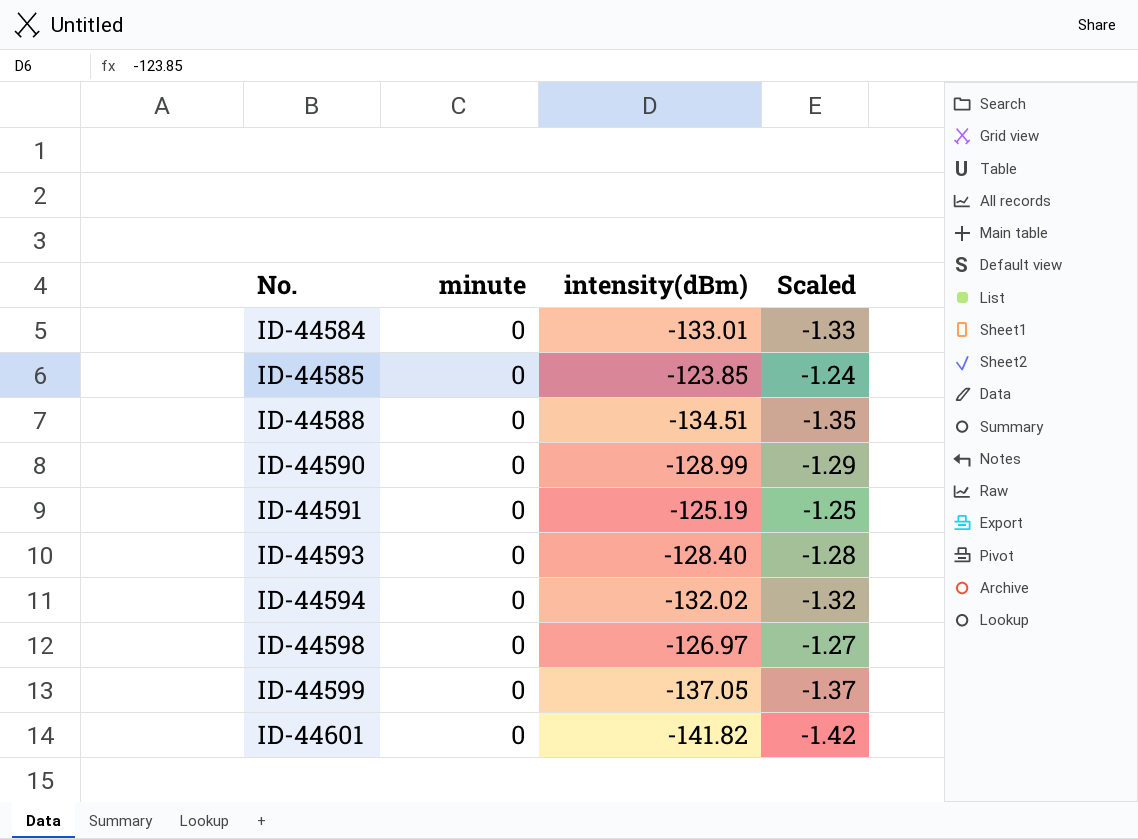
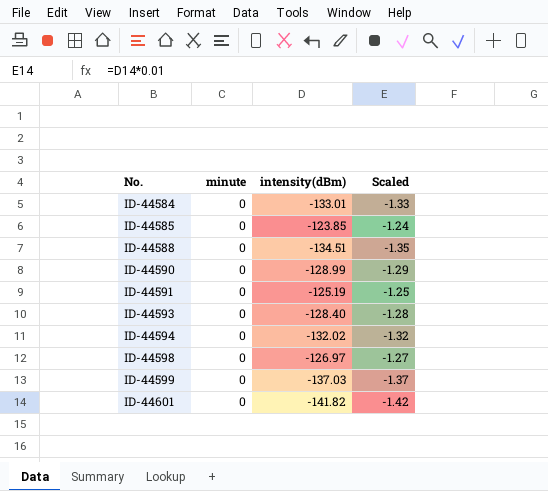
ID-44599 | intensity(dBm): -137.05 -> -137.03

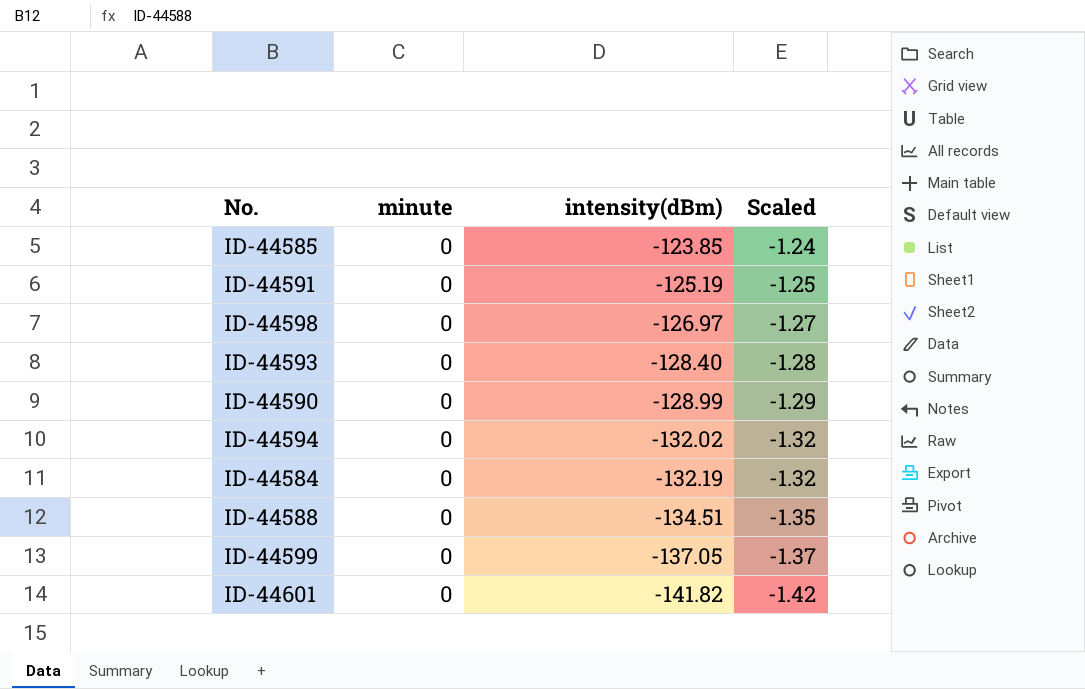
row order: No. ascending -> intensity(dBm) descending
ID-44584 | intensity(dBm): -133.01 -> -132.19
ID-44584 | Scaled: -1.33 -> -1.32
ID-44599 | intensity(dBm): -137.03 -> -137.05

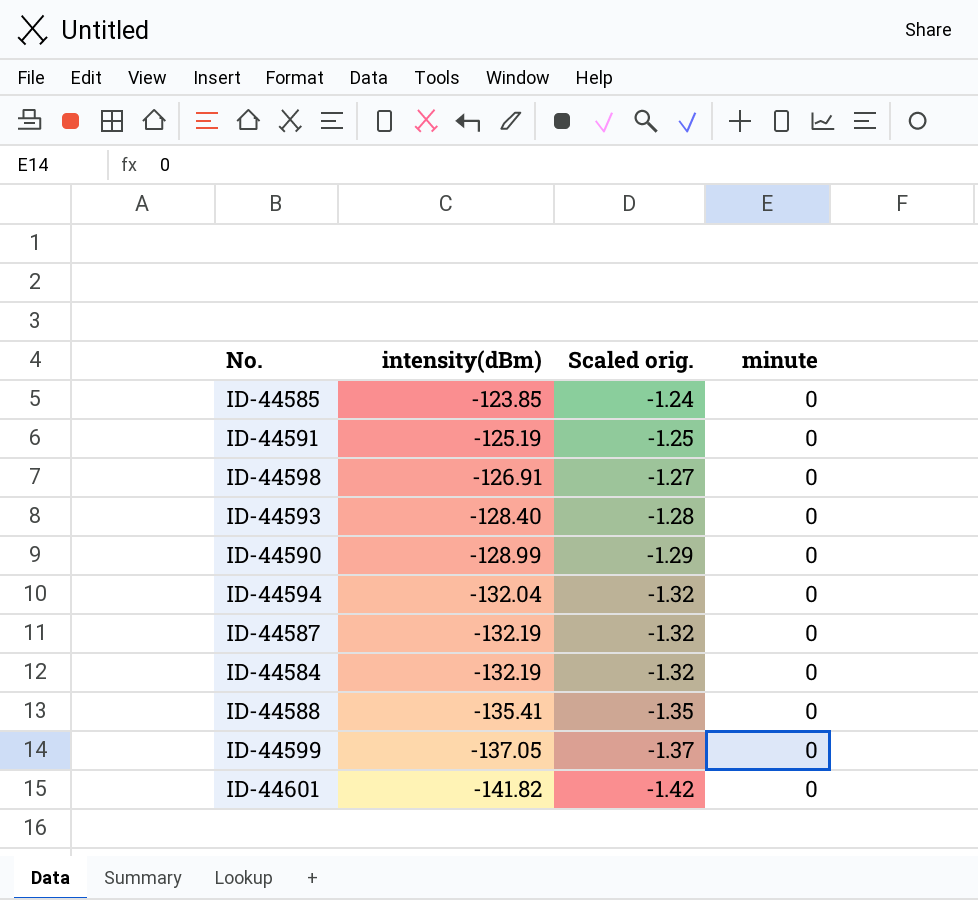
column name: Scaled -> Scaled orig.
column minute | position: 2 -> 4
ID-44598 | intensity(dBm): -126.97 -> -126.91
ID-44594 | intensity(dBm): -132.02 -> -132.04
row ID-44587: none -> -132.19 | -1.32 | 0
ID-44588 | intensity(dBm): -134.51 -> -135.41

